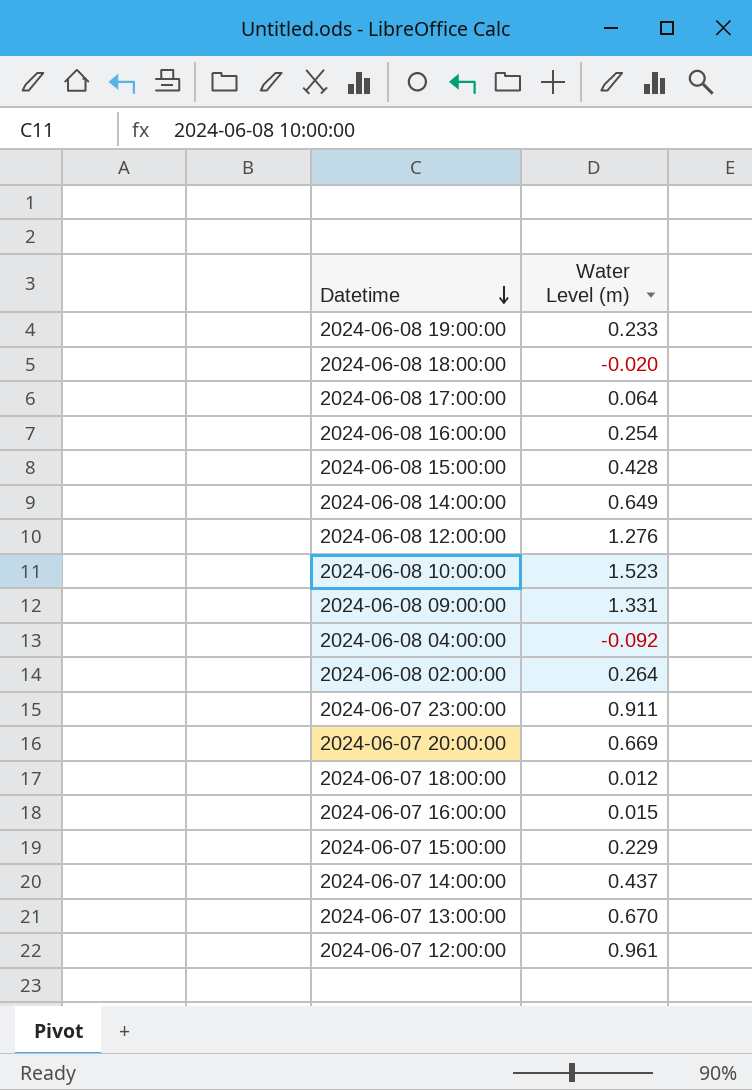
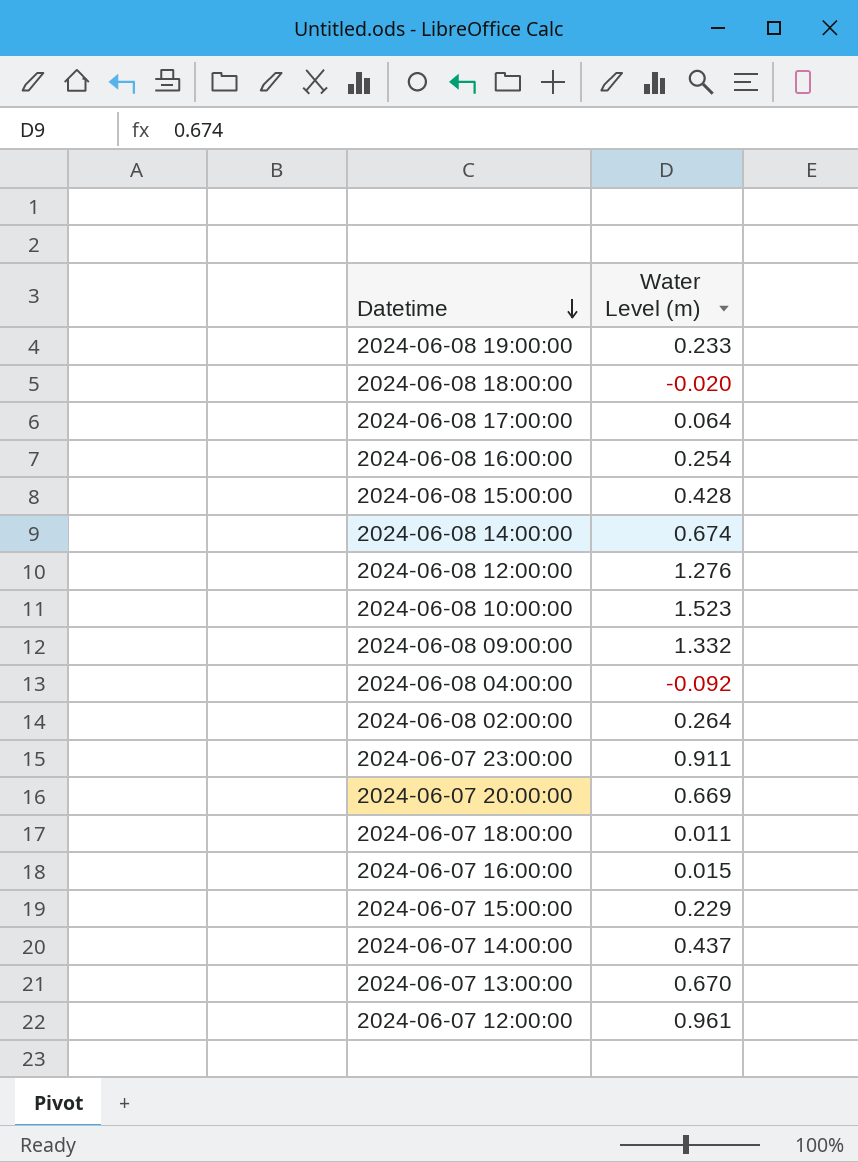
2024-06-08 14:00:00 | Water Level (m): 0.649 -> 0.674
2024-06-08 09:00:00 | Water Level (m): 1.331 -> 1.332
2024-06-07 18:00:00 | Water Level (m): 0.012 -> 0.011

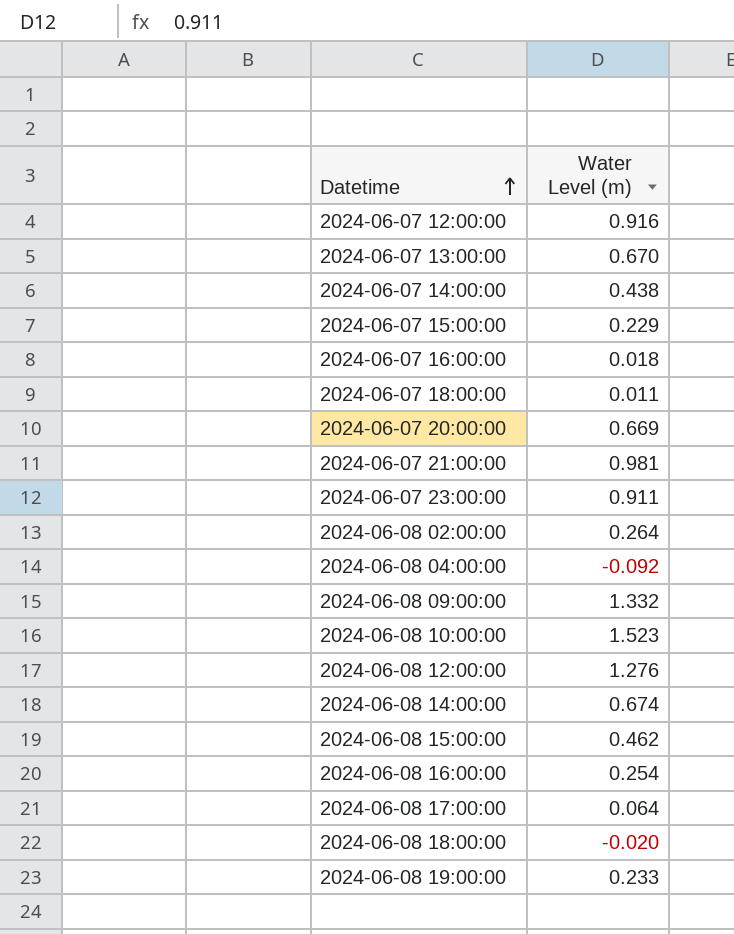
row order: Datetime descending -> Datetime ascending
2024-06-07 12:00:00 | Water Level (m): 0.961 -> 0.916
2024-06-07 14:00:00 | Water Level (m): 0.437 -> 0.438
2024-06-07 16:00:00 | Water Level (m): 0.015 -> 0.018
row 2024-06-07 21:00:00: none -> 0.981
2024-06-08 15:00:00 | Water Level (m): 0.428 -> 0.462

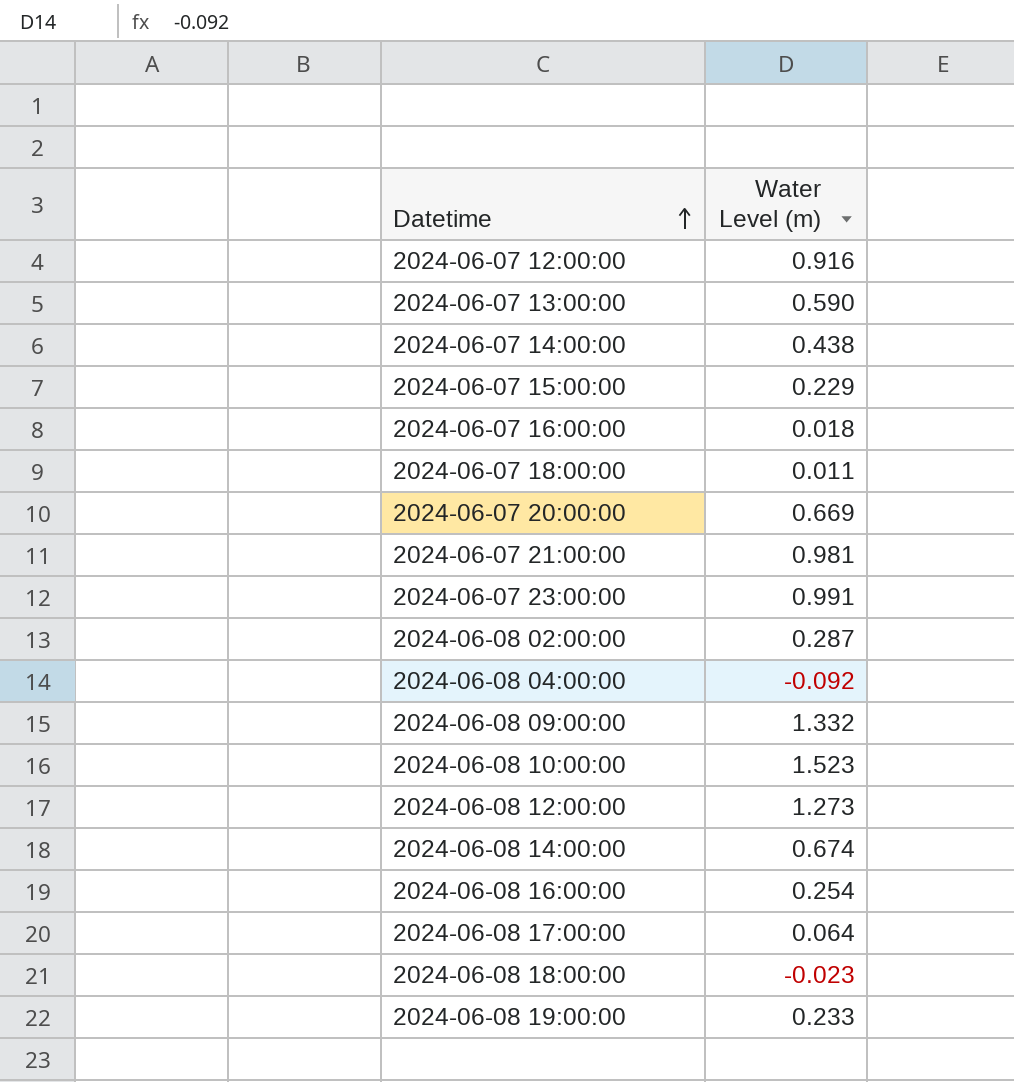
row 2024-06-08 15:00:00: 0.462 -> none
2024-06-07 13:00:00 | Water Level (m): 0.670 -> 0.590
2024-06-07 23:00:00 | Water Level (m): 0.911 -> 0.991
2024-06-08 02:00:00 | Water Level (m): 0.264 -> 0.287
2024-06-08 12:00:00 | Water Level (m): 1.276 -> 1.273
2024-06-08 18:00:00 | Water Level (m): -0.020 -> -0.023

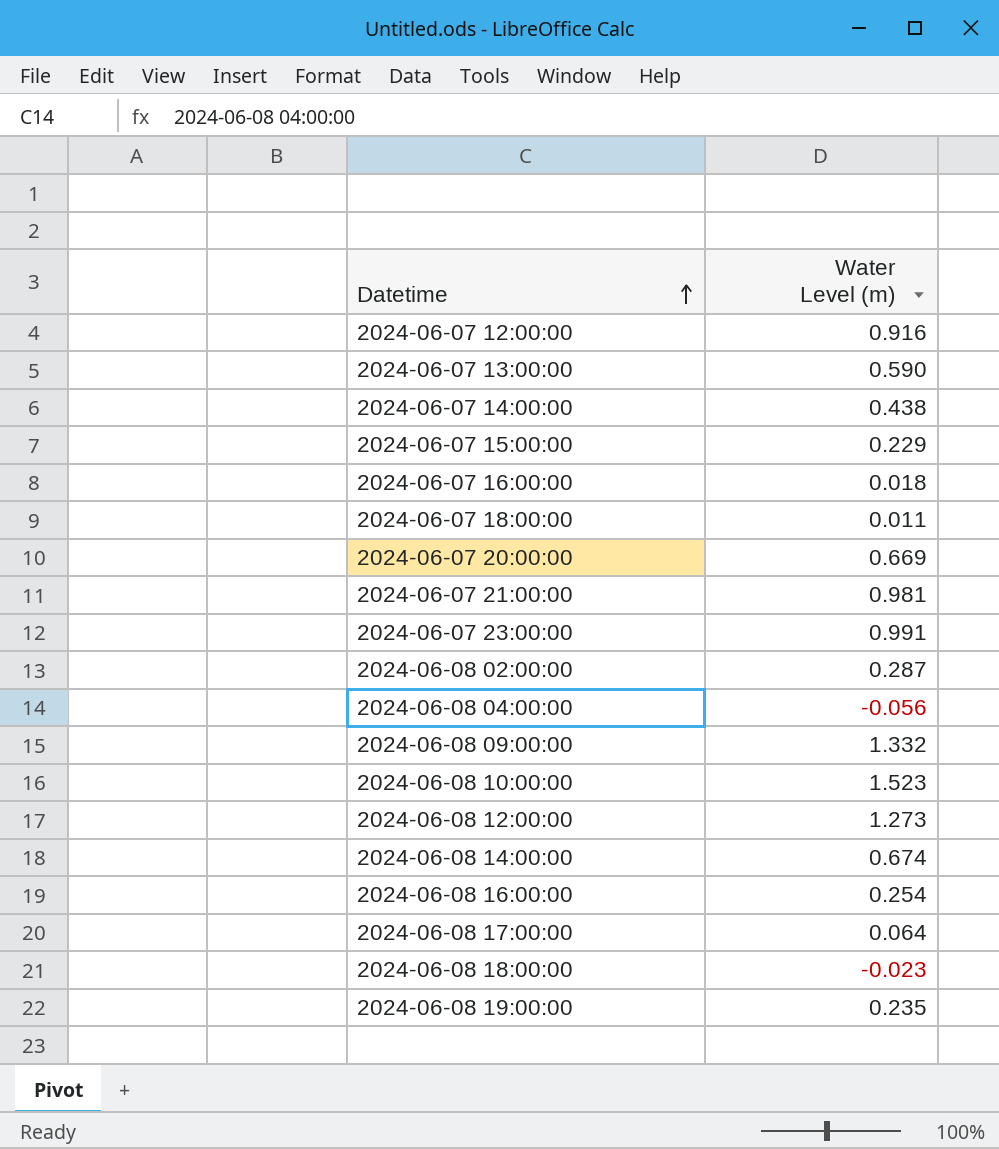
2024-06-08 04:00:00 | Water Level (m): -0.092 -> -0.056
2024-06-08 19:00:00 | Water Level (m): 0.233 -> 0.235

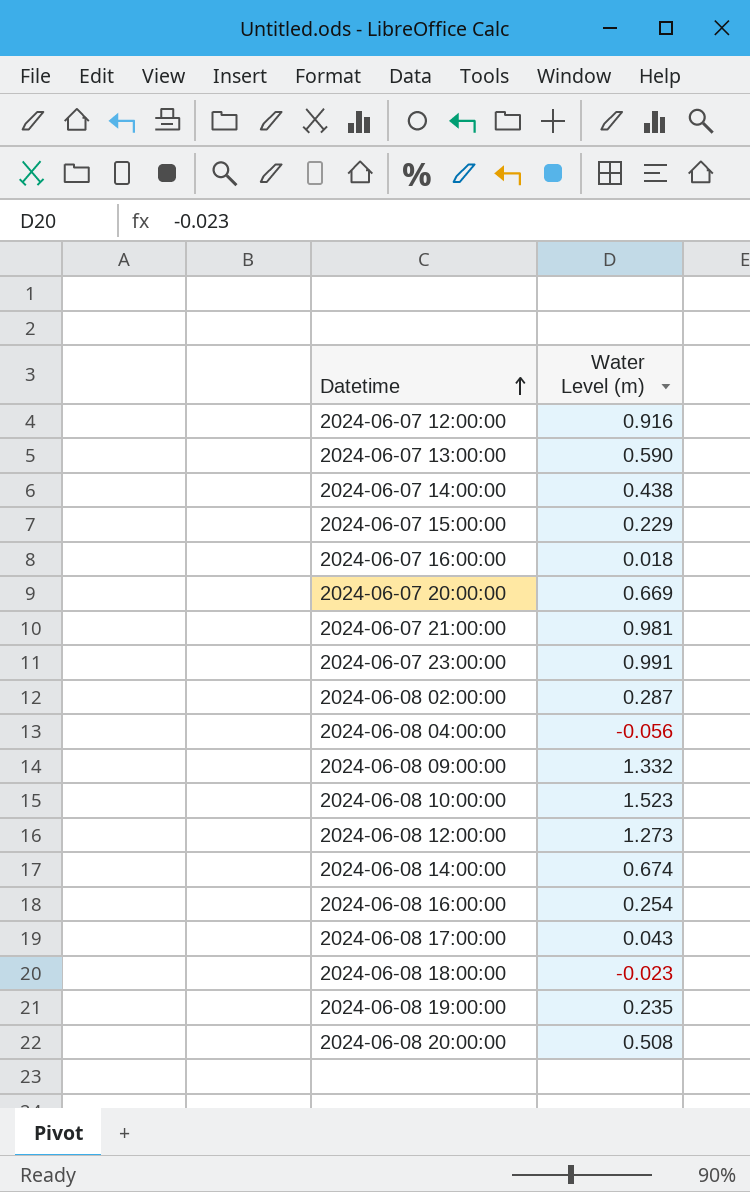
row 2024-06-07 18:00:00: 0.011 -> none
2024-06-08 17:00:00 | Water Level (m): 0.064 -> 0.043
row 2024-06-08 20:00:00: none -> 0.508

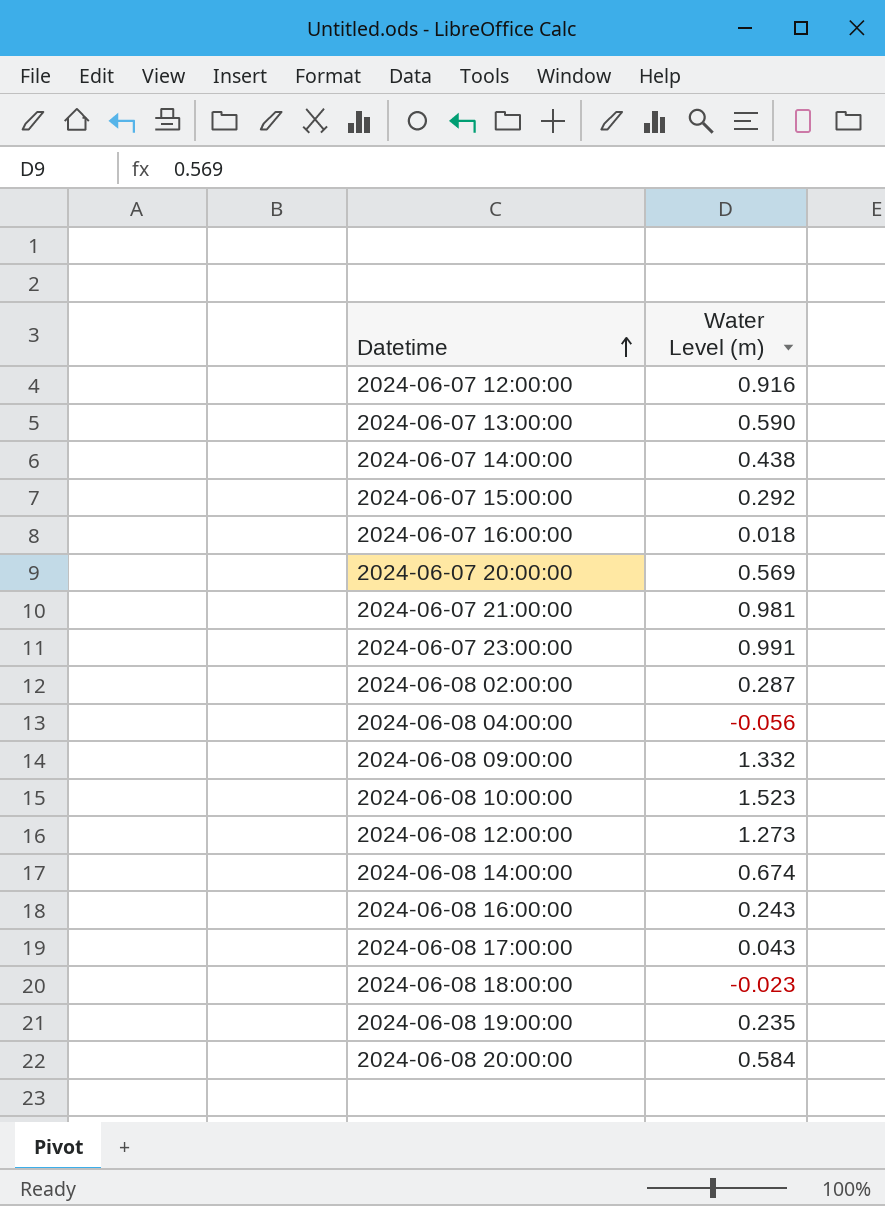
2024-06-07 15:00:00 | Water Level (m): 0.229 -> 0.292
2024-06-07 20:00:00 | Water Level (m): 0.669 -> 0.569
2024-06-08 16:00:00 | Water Level (m): 0.254 -> 0.243
2024-06-08 20:00:00 | Water Level (m): 0.508 -> 0.584

